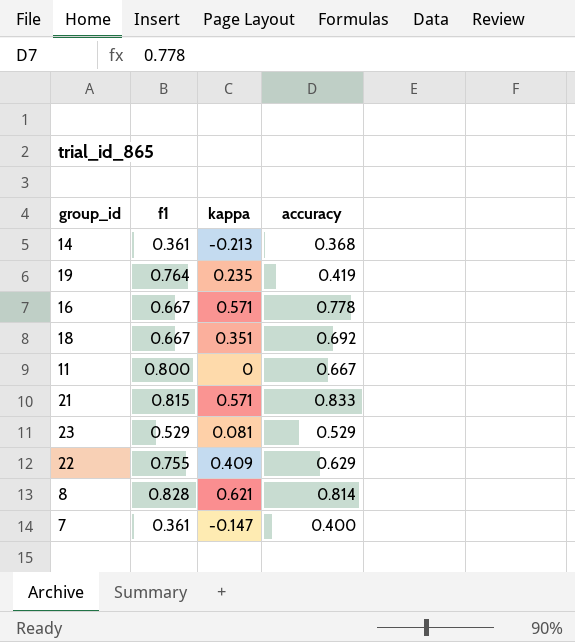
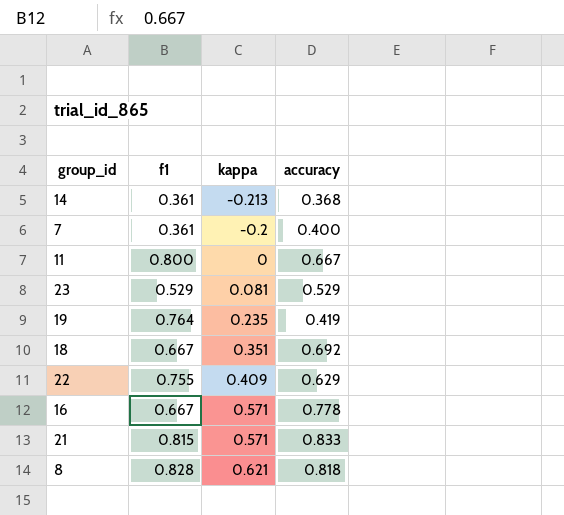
row order: none -> kappa ascending
7 | kappa: -0.147 -> -0.2
8 | accuracy: 0.814 -> 0.818

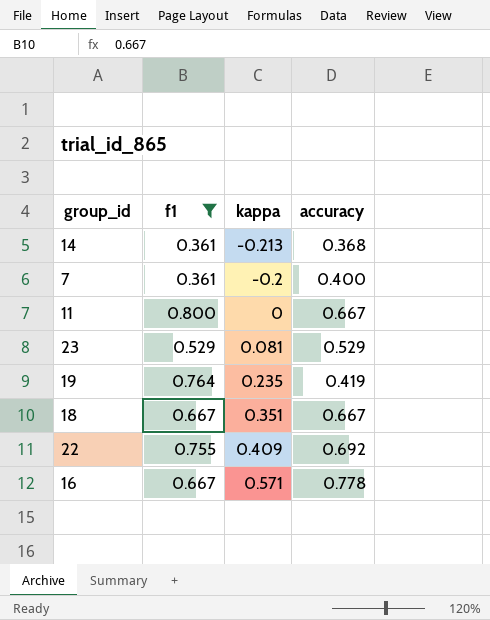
filter: none -> f1 <= 0.800
18 | accuracy: 0.692 -> 0.667
22 | accuracy: 0.629 -> 0.692

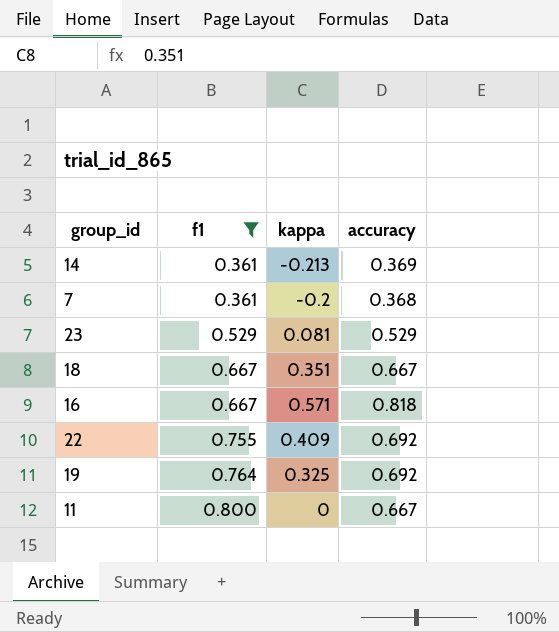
row order: kappa ascending -> f1 ascending
14 | accuracy: 0.368 -> 0.369
7 | accuracy: 0.400 -> 0.368
16 | accuracy: 0.778 -> 0.818
19 | kappa: 0.235 -> 0.325
19 | accuracy: 0.419 -> 0.692

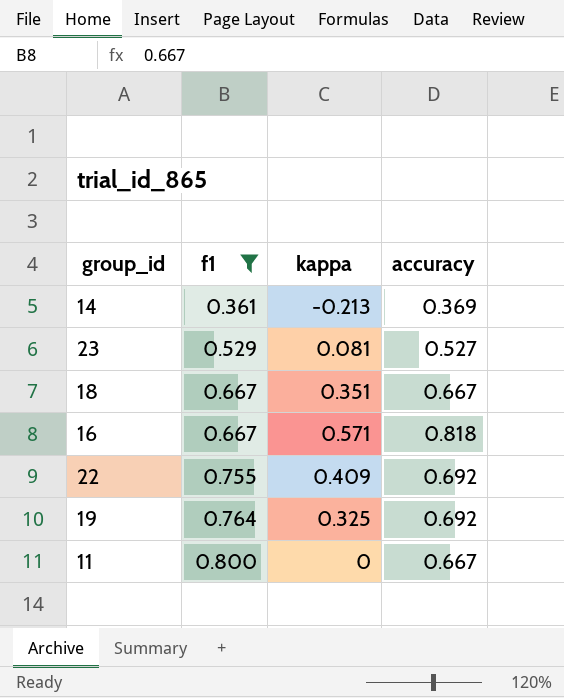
row 7: 0.361 | -0.2 | 0.368 -> none
23 | accuracy: 0.529 -> 0.527

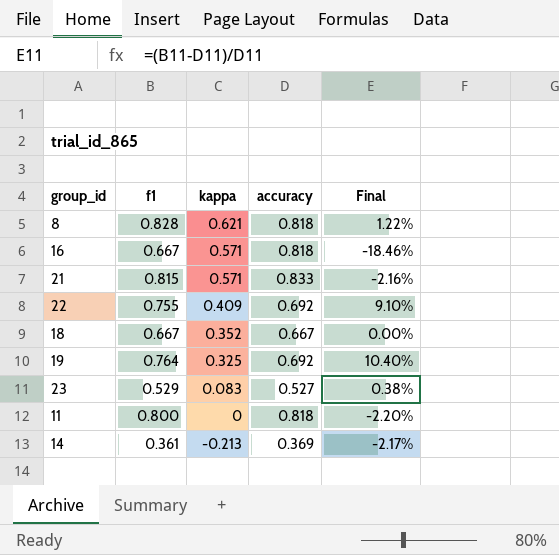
filter: f1 <= 0.800 -> none
row order: f1 ascending -> kappa descending
column Final | formula: none -> ([f1] - [accuracy]) / [accuracy]
18 | kappa: 0.351 -> 0.352
23 | kappa: 0.081 -> 0.083
11 | accuracy: 0.667 -> 0.818

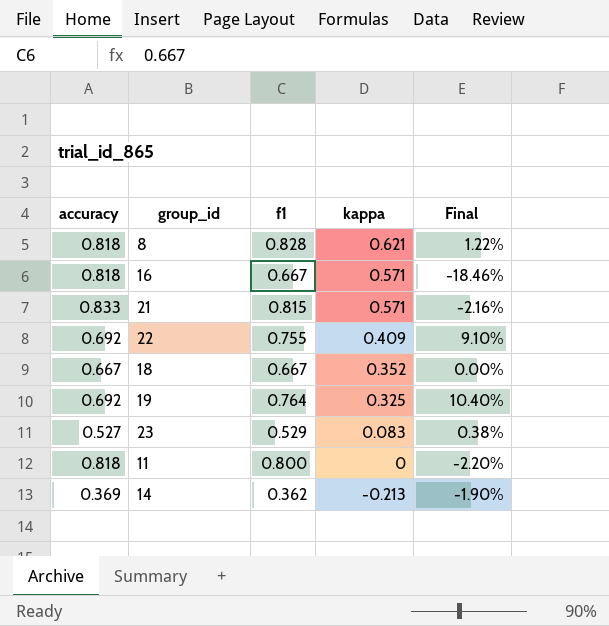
column accuracy | position: 4 -> 1
14 | f1: 0.361 -> 0.362
14 | Final: -2.17% -> -1.90%

